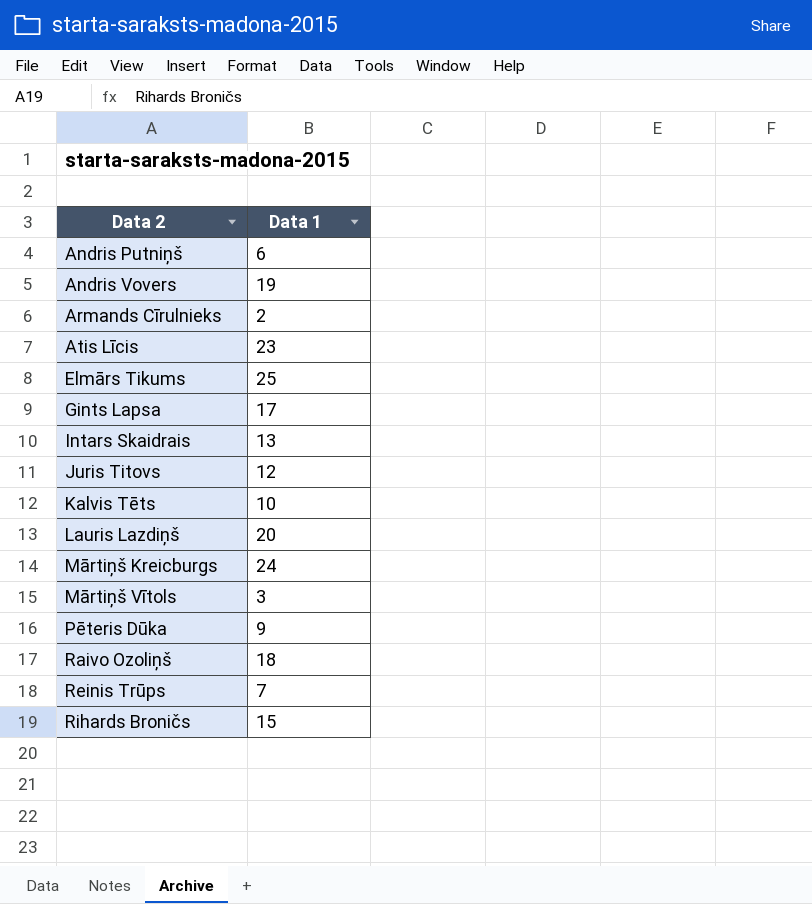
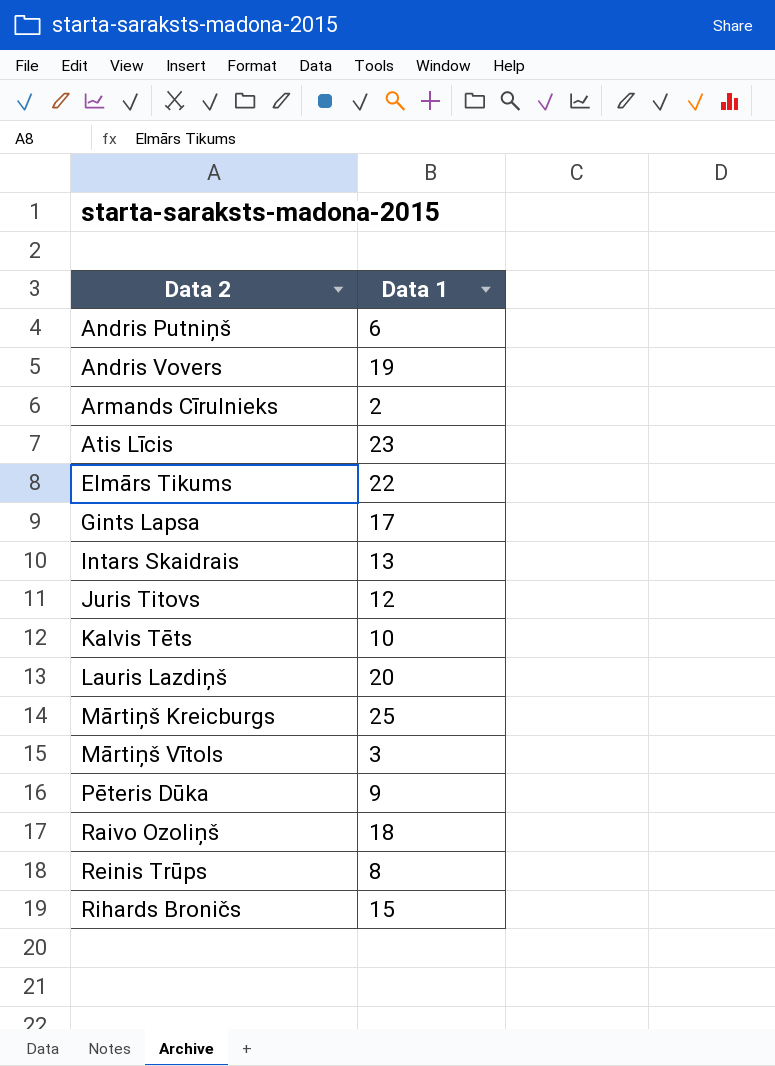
Elmārs Tikums | Data 1: 25 -> 22
Mārtiņš Kreicburgs | Data 1: 24 -> 25
Reinis Trūps | Data 1: 7 -> 8

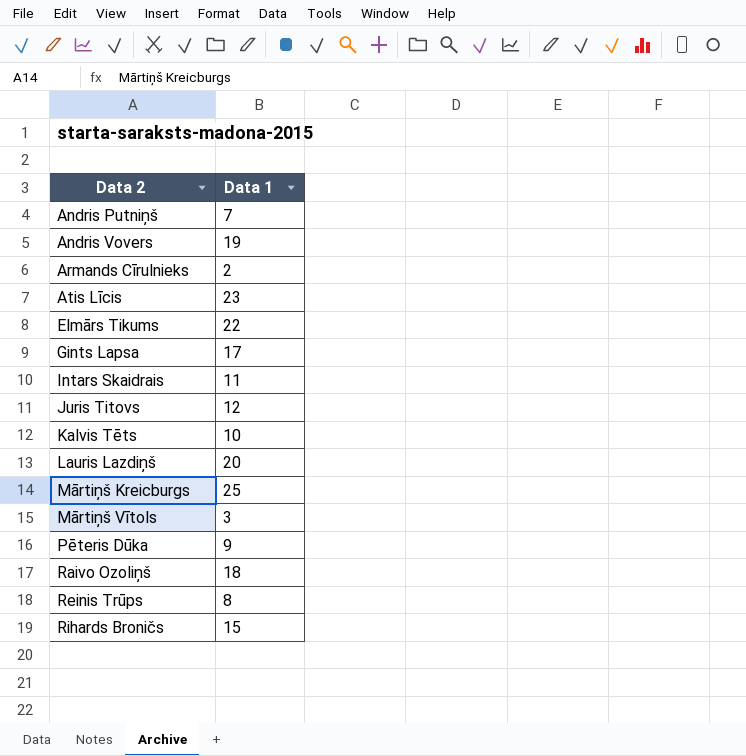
Andris Putniņš | Data 1: 6 -> 7
Intars Skaidrais | Data 1: 13 -> 11

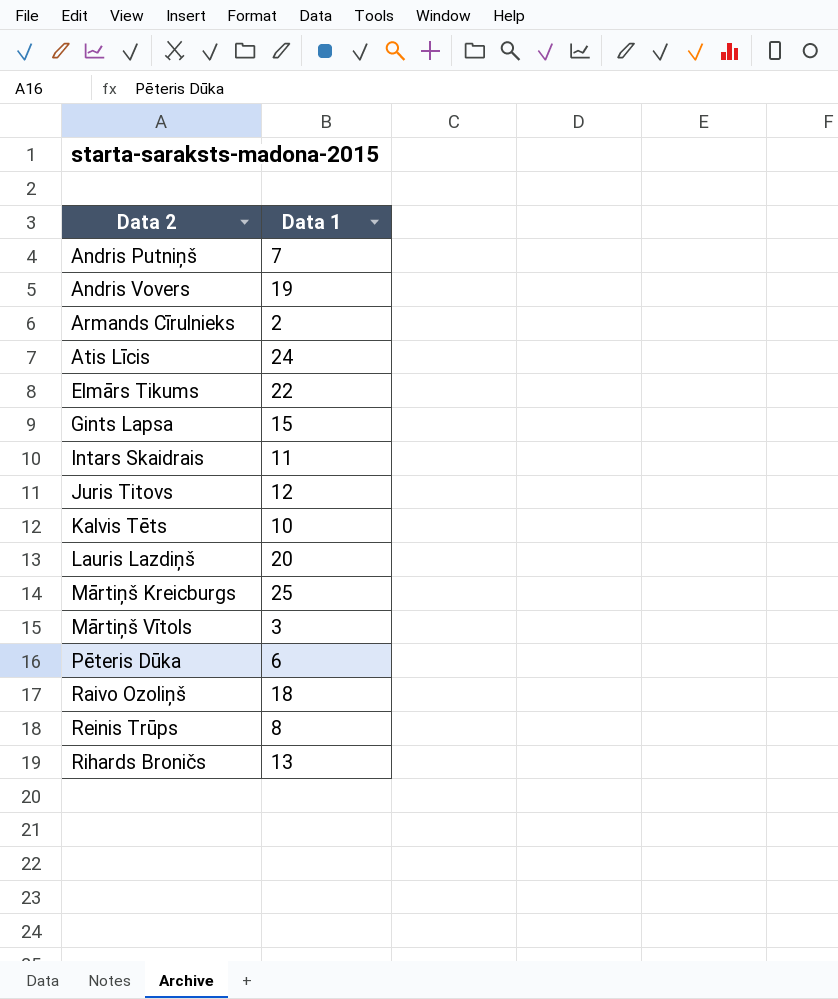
Atis Līcis | Data 1: 23 -> 24
Gints Lapsa | Data 1: 17 -> 15
Pēteris Dūka | Data 1: 9 -> 6
Rihards Broničs | Data 1: 15 -> 13

